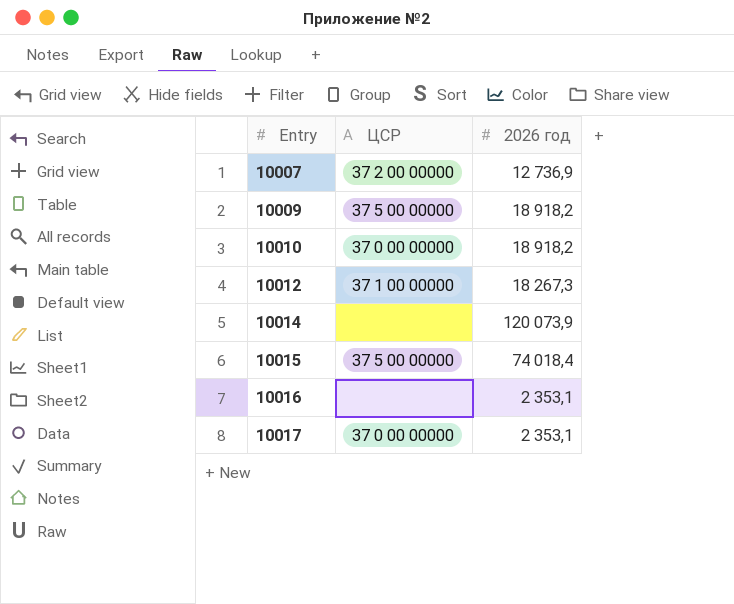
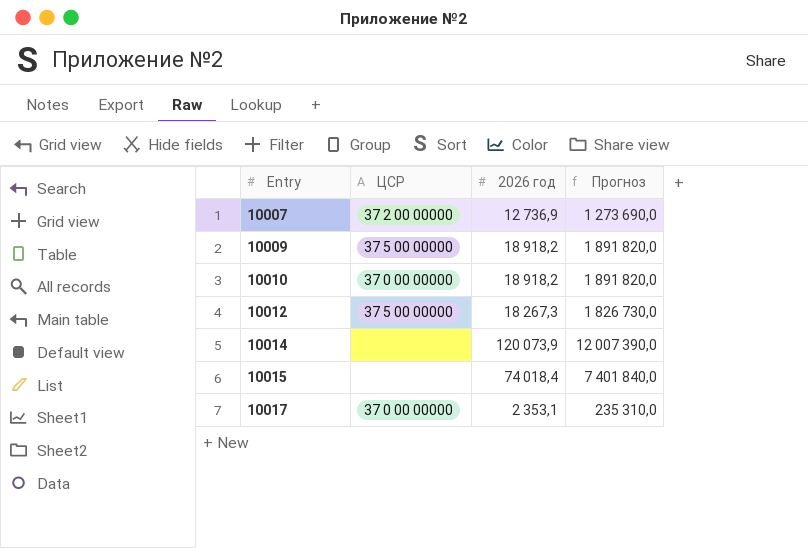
column Прогноз | formula: none -> [2026 год] * 100
row 10016: none | 2 353,1 -> none
10012 | ЦСР: 37 1 00 00000 -> 37 5 00 00000
10015 | ЦСР: 37 5 00 00000 -> none

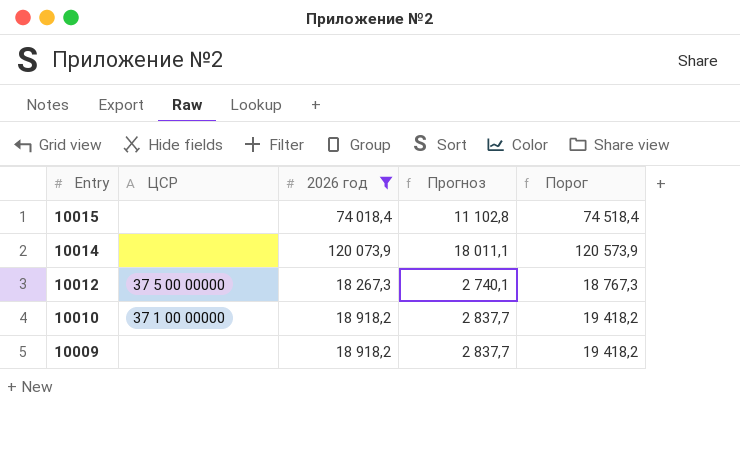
filter: none -> 2026 год >= 18 267,3
row order: Entry ascending -> Entry descending
column Прогноз | formula: [2026 год] * 100 -> [2026 год] * 0,15
column Порог | formula: none -> [2026 год] + 500
10010 | ЦСР: 37 0 00 00000 -> 37 1 00 00000
10009 | ЦСР: 37 5 00 00000 -> none

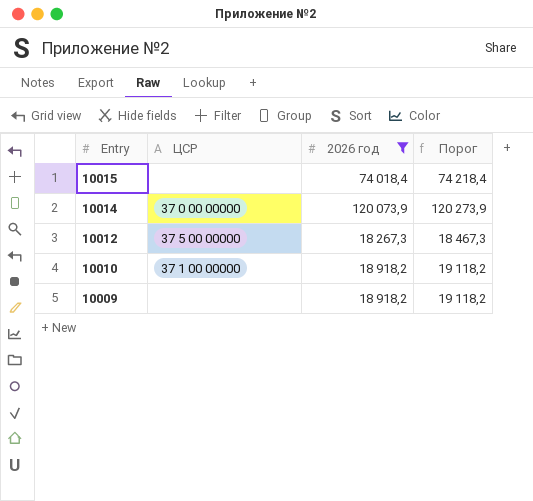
column Прогноз | formula: [2026 год] * 0,15 -> none
column Порог | formula: [2026 год] + 500 -> [2026 год] + 200
10014 | ЦСР: none -> 37 0 00 00000

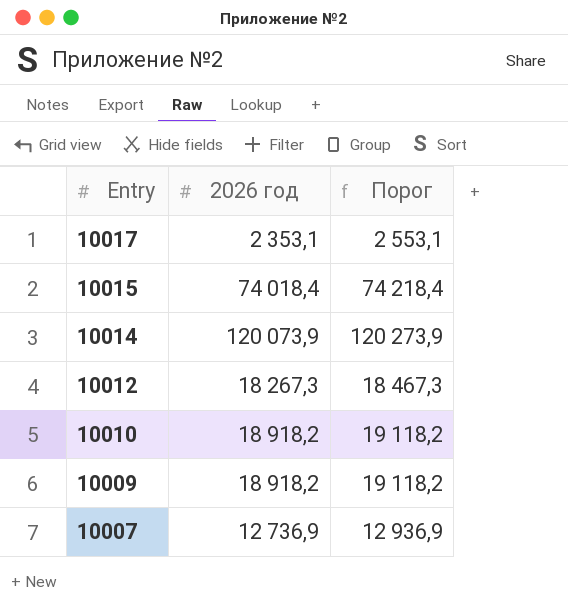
filter: 2026 год >= 18 267,3 -> none
column ЦСР | position: 2 -> none

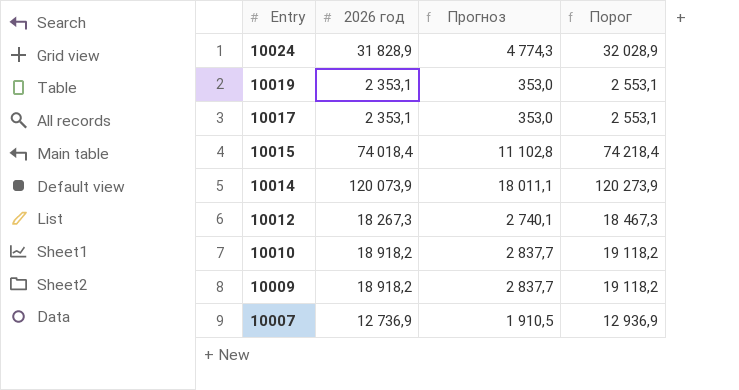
column Прогноз | formula: none -> [2026 год] * 0,15
row 10024: none -> 31 828,9 | 4 774,3 | 32 028,9
row 10019: none -> 2 353,1 | 353,0 | 2 553,1

